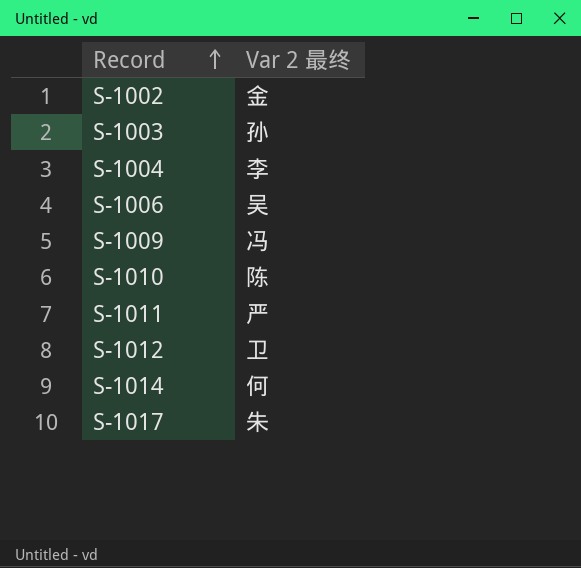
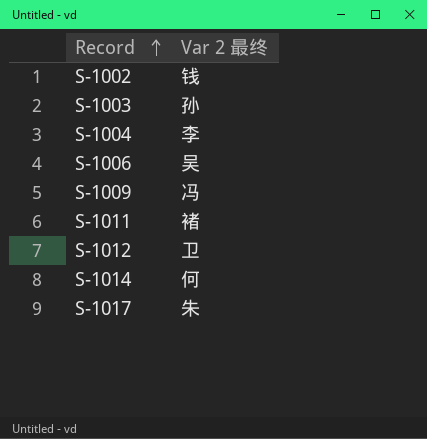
row S-1010: 陈 -> none
S-1002 | Var 2 最终: 金 -> 钱
S-1011 | Var 2 最终: 严 -> 褚

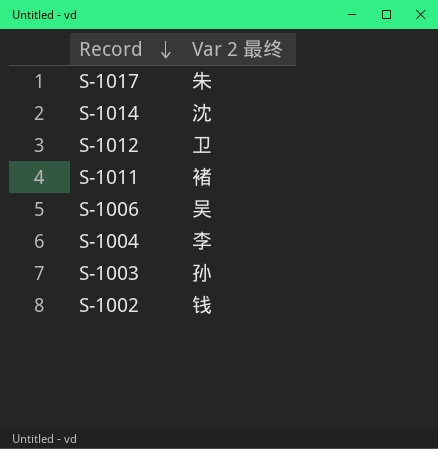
row order: Record ascending -> Record descending
row S-1009: 冯 -> none
S-1014 | Var 2 最终: 何 -> 沈

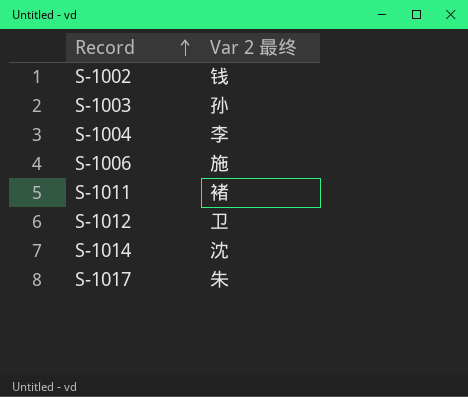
row order: Record descending -> Record ascending
S-1006 | Var 2 最终: 吴 -> 施

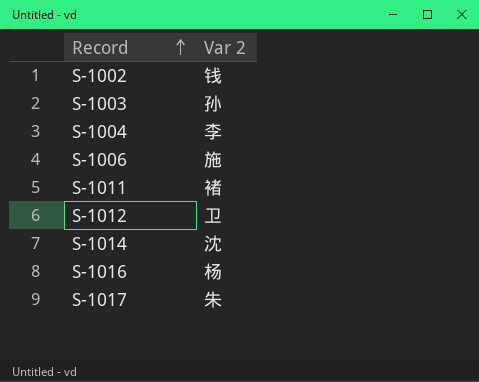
column name: Var 2 最终 -> Var 2
row S-1016: none -> 杨

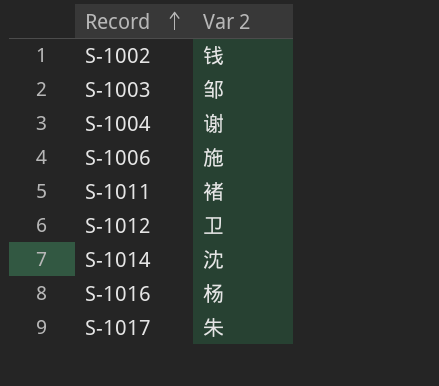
S-1003 | Var 2: 孙 -> 邹
S-1004 | Var 2: 李 -> 谢

